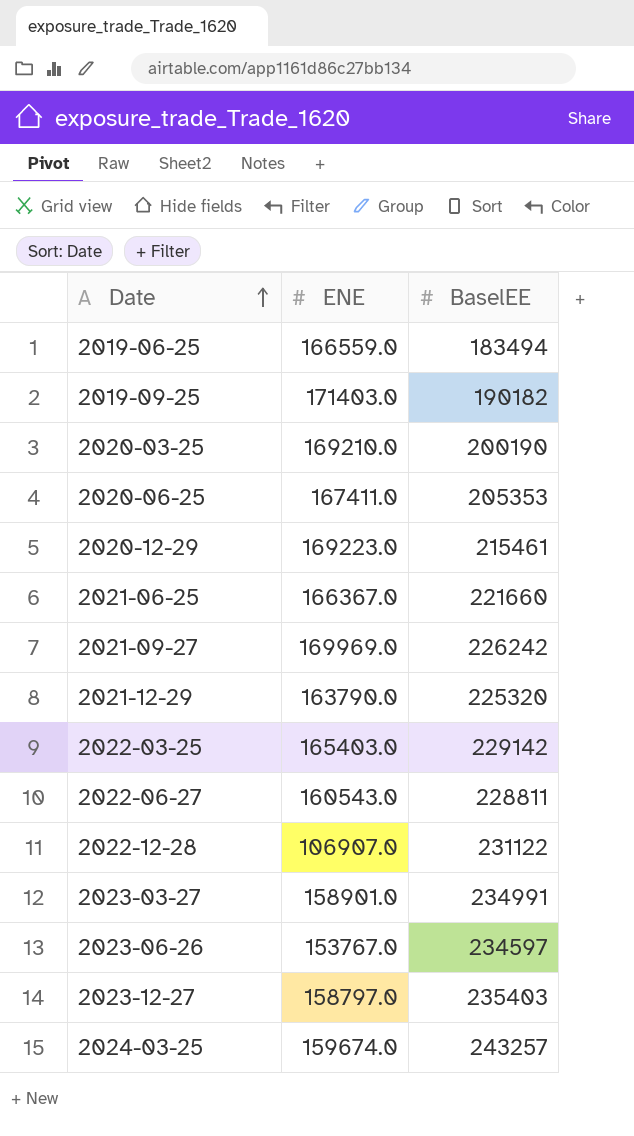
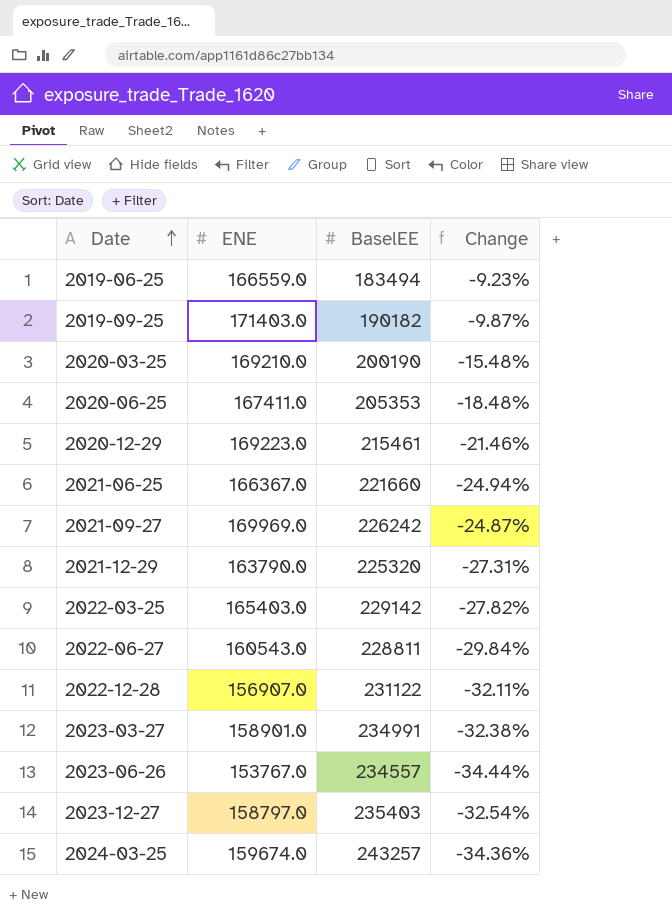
column Change | formula: none -> ([ENE] - [BaselEE]) / [BaselEE]
2022-12-28 | ENE: 106907.0 -> 156907.0
2023-06-26 | BaselEE: 234597 -> 234557

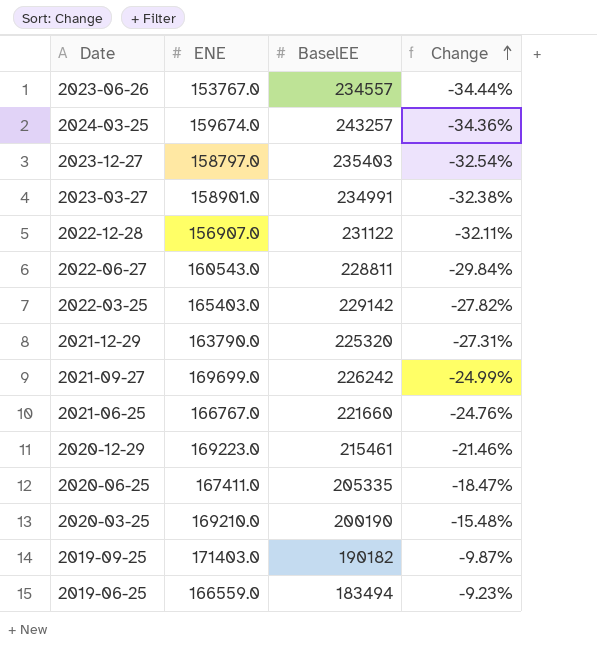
row order: Date ascending -> Change ascending
2021-09-27 | ENE: 169969.0 -> 169699.0
2021-09-27 | Change: -24.87% -> -24.99%
2021-06-25 | ENE: 166367.0 -> 166767.0
2021-06-25 | Change: -24.94% -> -24.76%
2020-06-25 | BaselEE: 205353 -> 205335
2020-06-25 | Change: -18.48% -> -18.47%

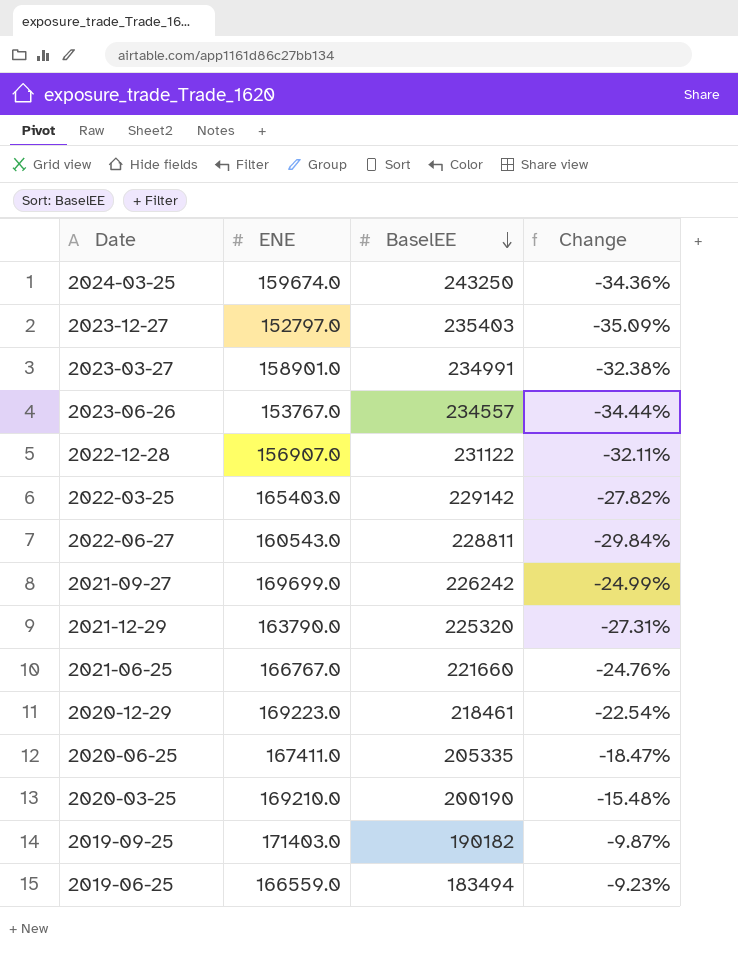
row order: Change ascending -> BaselEE descending
2024-03-25 | BaselEE: 243257 -> 243250
2023-12-27 | ENE: 158797.0 -> 152797.0
2023-12-27 | Change: -32.54% -> -35.09%
2020-12-29 | BaselEE: 215461 -> 218461
2020-12-29 | Change: -21.46% -> -22.54%

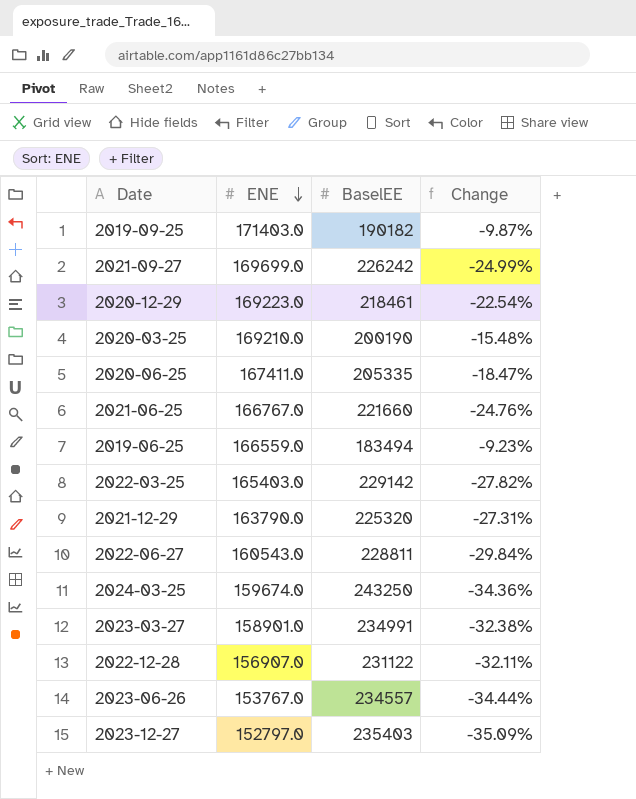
row order: BaselEE descending -> ENE descending

